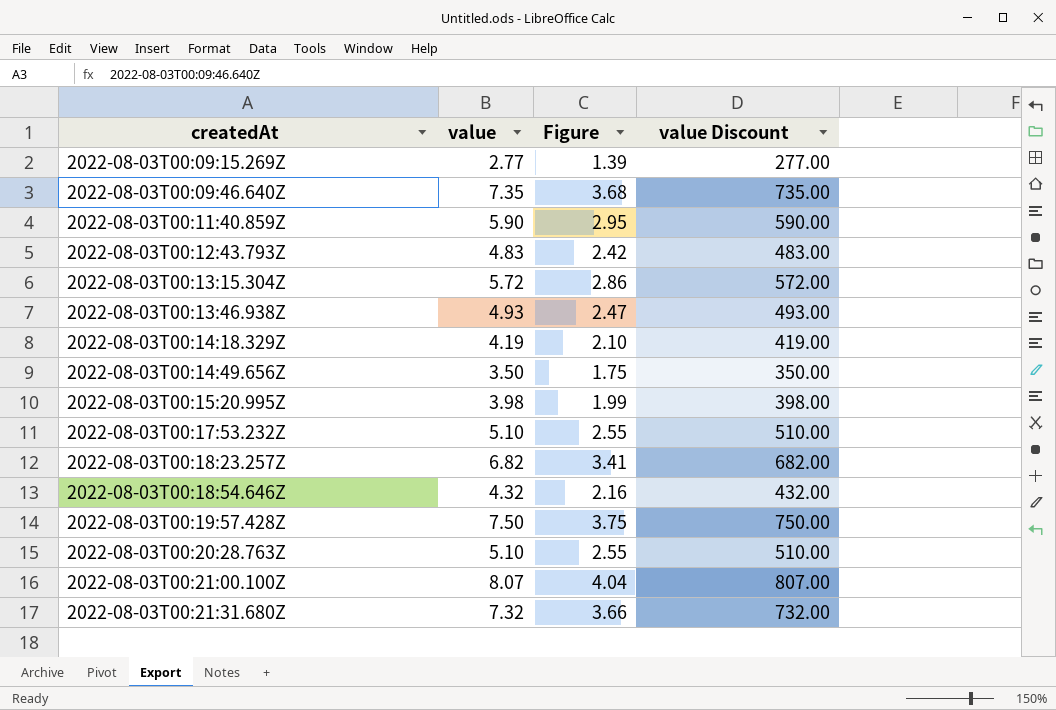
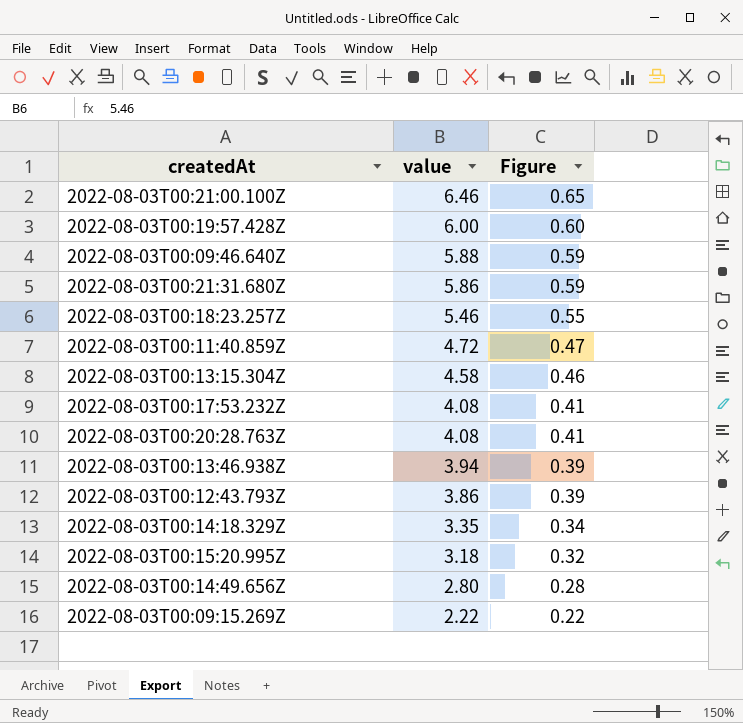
row order: createdAt ascending -> value descending
column value Discount | formula: [value] * 100 -> none
column Figure | formula: [value] * 0.5 -> [value] * 0.1
row 2022-08-03T00:18:54.646Z: 4.32 | 2.16 | 432.00 -> none
2022-08-03T00:21:00.100Z | value: 8.07 -> 6.46
2022-08-03T00:19:57.428Z | value: 7.50 -> 6.00
2022-08-03T00:09:46.640Z | value: 7.35 -> 5.88
2022-08-03T00:21:31.680Z | value: 7.32 -> 5.86
2022-08-03T00:18:23.257Z | value: 6.82 -> 5.46
2022-08-03T00:11:40.859Z | value: 5.90 -> 4.72
2022-08-03T00:13:15.304Z | value: 5.72 -> 4.58
2022-08-03T00:17:53.232Z | value: 5.10 -> 4.08
2022-08-03T00:20:28.763Z | value: 5.10 -> 4.08
2022-08-03T00:13:46.938Z | value: 4.93 -> 3.94
2022-08-03T00:12:43.793Z | value: 4.83 -> 3.86
2022-08-03T00:14:18.329Z | value: 4.19 -> 3.35
2022-08-03T00:15:20.995Z | value: 3.98 -> 3.18
2022-08-03T00:14:49.656Z | value: 3.50 -> 2.80
2022-08-03T00:09:15.269Z | value: 2.77 -> 2.22

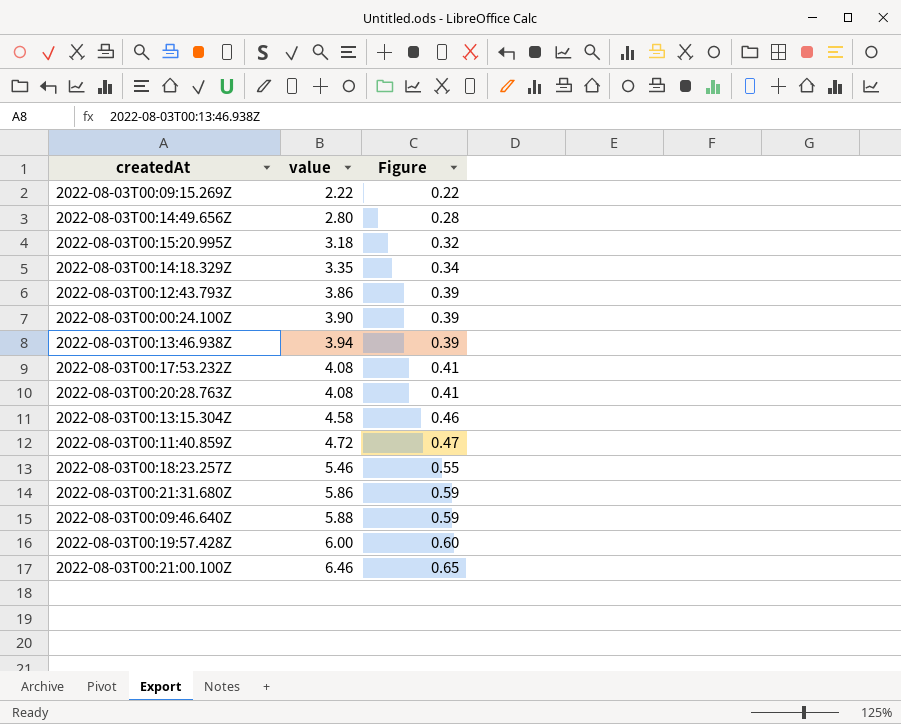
row order: value descending -> value ascending
row 2022-08-03T00:00:24.100Z: none -> 3.90 | 0.39

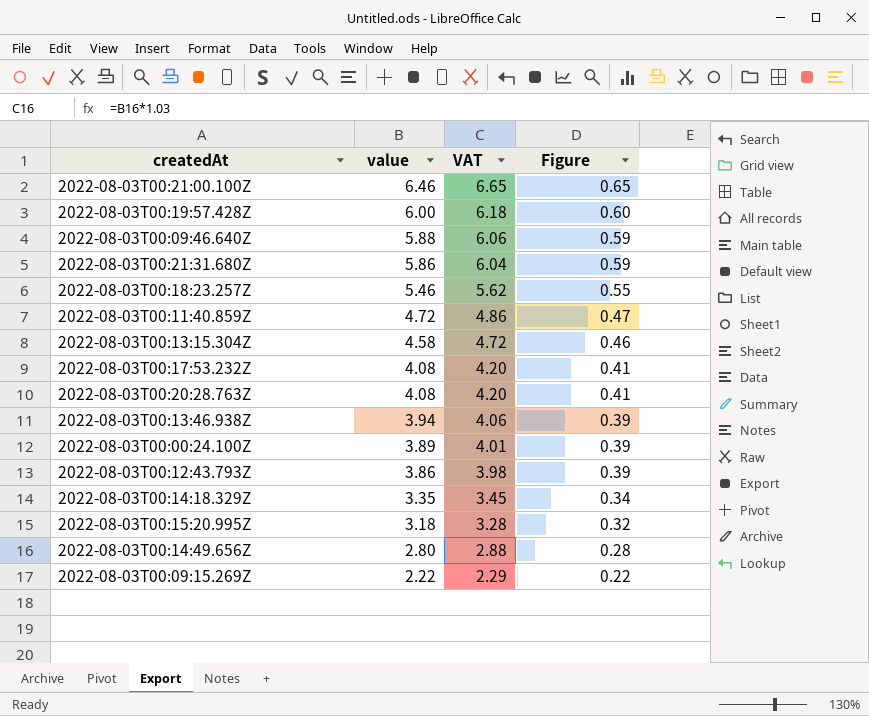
row order: value ascending -> value descending
column VAT | formula: none -> [value] * 1.03
2022-08-03T00:00:24.100Z | value: 3.90 -> 3.89

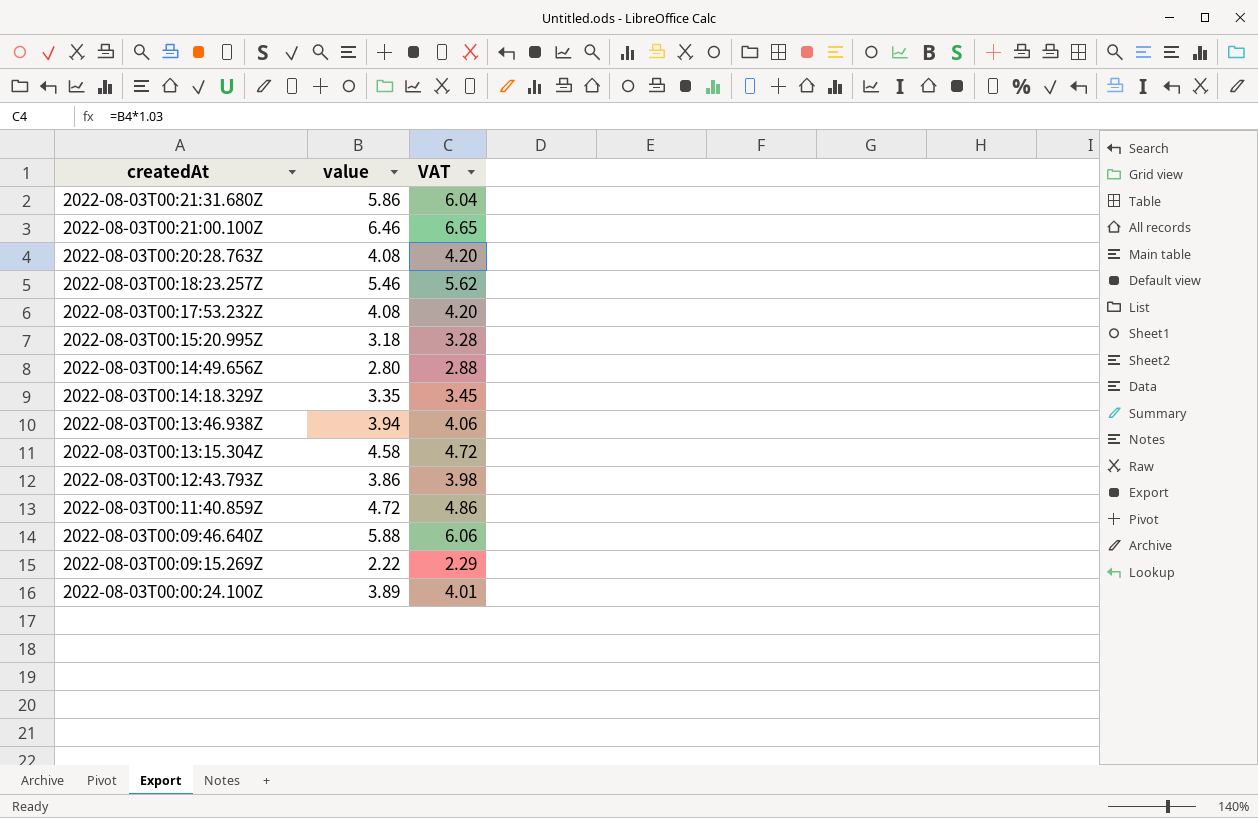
row order: value descending -> createdAt descending
column Figure | formula: [value] * 0.1 -> none
row 2022-08-03T00:19:57.428Z: 6.00 | 6.18 | 0.60 -> none

